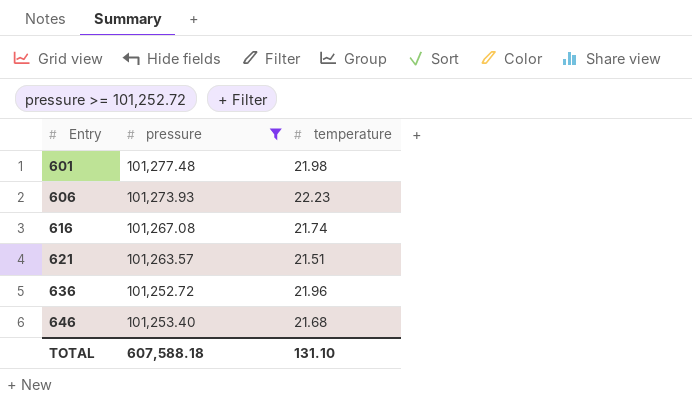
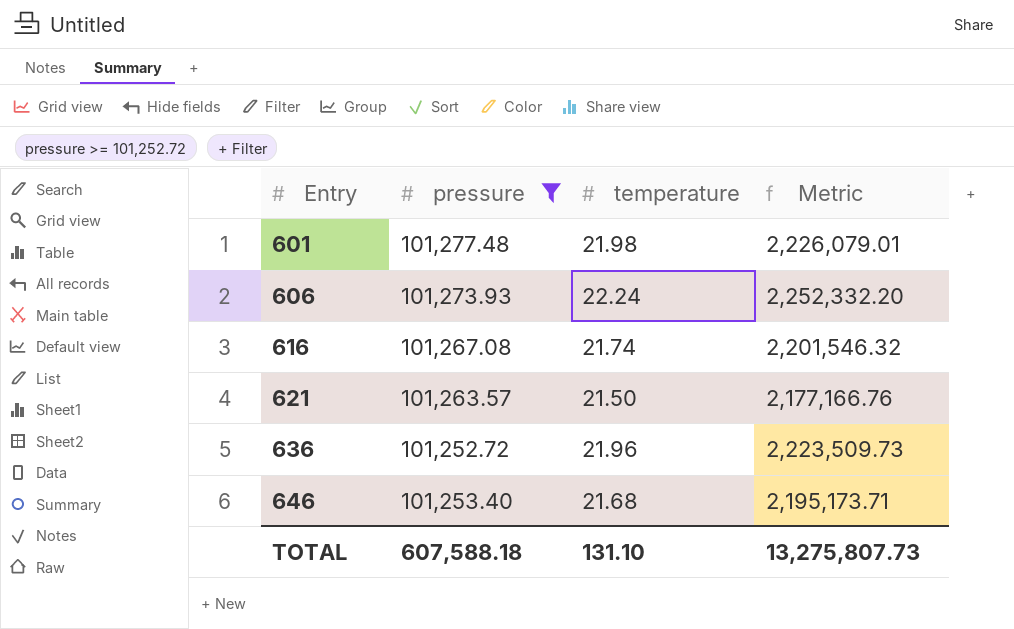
column Metric | formula: none -> [pressure] * [temperature]
606 | temperature: 22.23 -> 22.24
621 | temperature: 21.51 -> 21.50

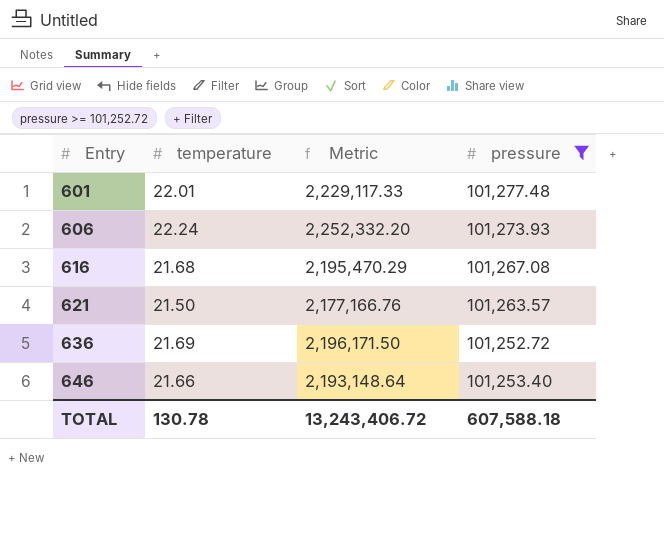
column pressure | position: 2 -> 4
601 | temperature: 21.98 -> 22.01
601 | Metric: 2,226,079.01 -> 2,229,117.33
616 | temperature: 21.74 -> 21.68
616 | Metric: 2,201,546.32 -> 2,195,470.29
636 | temperature: 21.96 -> 21.69
636 | Metric: 2,223,509.73 -> 2,196,171.50
646 | temperature: 21.68 -> 21.66
646 | Metric: 2,195,173.71 -> 2,193,148.64
TOTAL | temperature: 131.10 -> 130.78
TOTAL | Metric: 13,275,807.73 -> 13,243,406.72

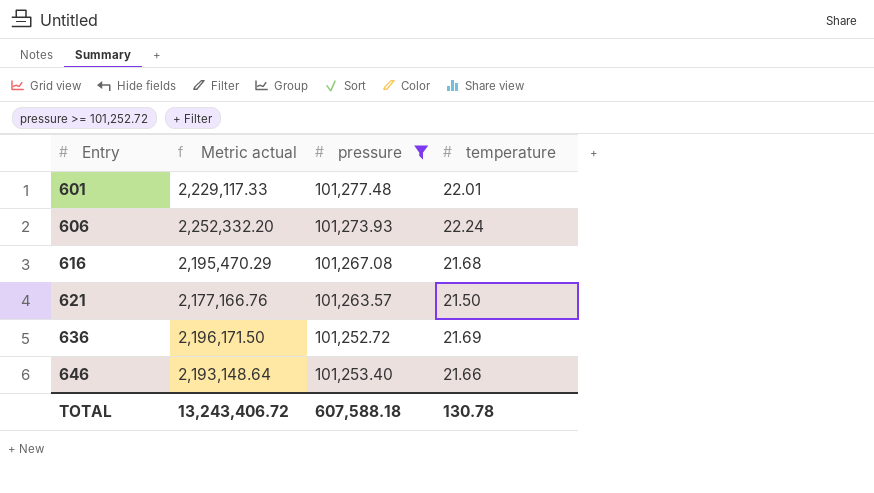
column name: Metric -> Metric actual
column temperature | position: 2 -> 4

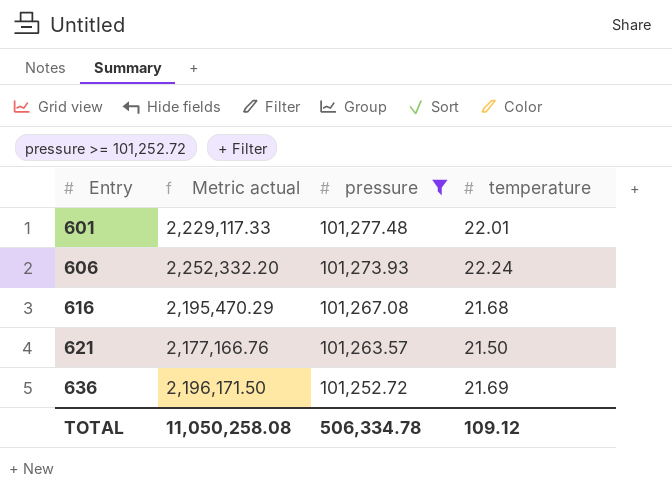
row 646: 2,193,148.64 | 101,253.40 | 21.66 -> none
TOTAL | Metric actual: 13,243,406.72 -> 11,050,258.08
TOTAL | pressure: 607,588.18 -> 506,334.78
TOTAL | temperature: 130.78 -> 109.12

